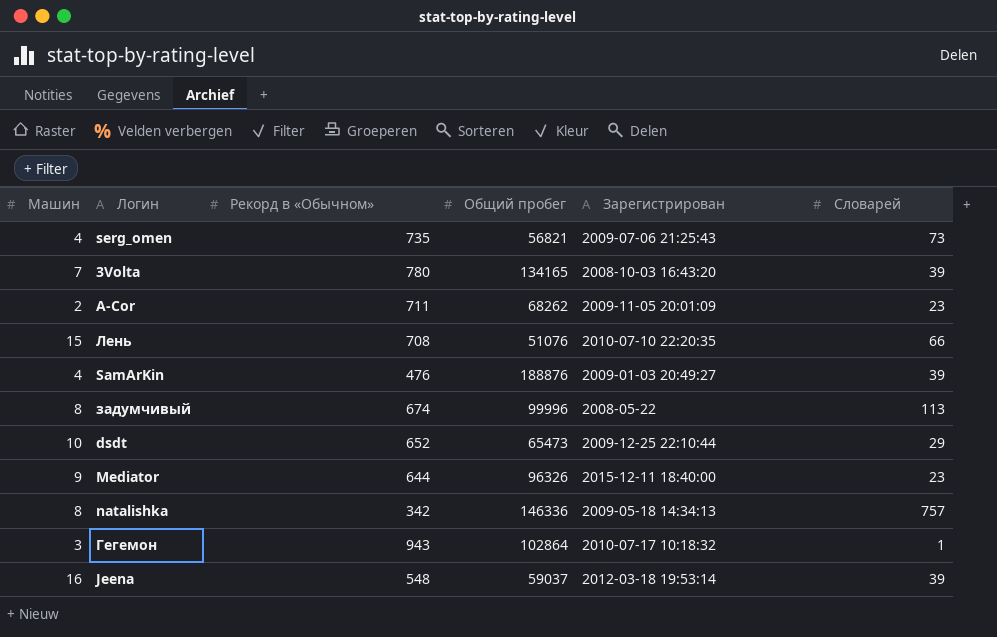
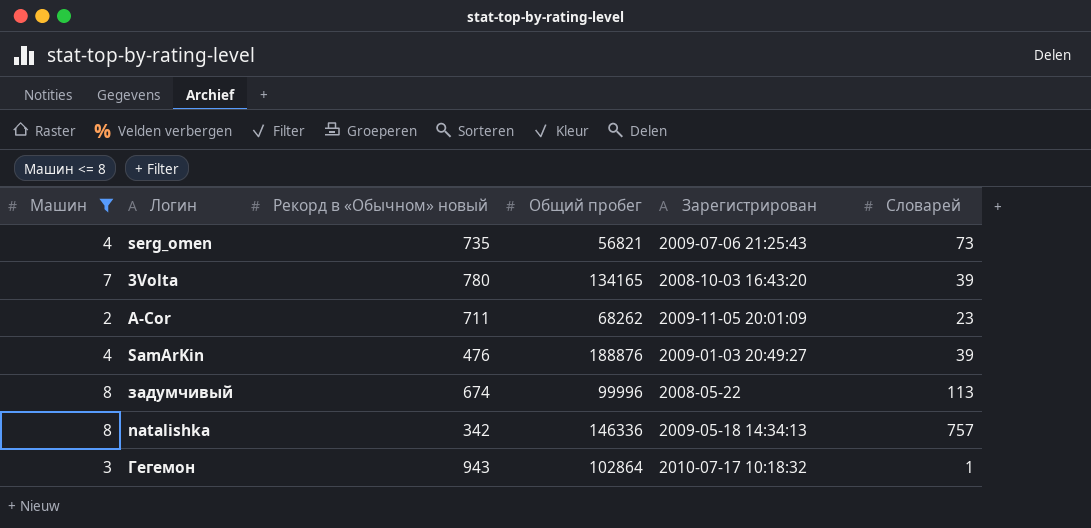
filter: none -> Машин <= 8
column name: Рекорд в «Обычном» -> Рекорд в «Обычном» новый

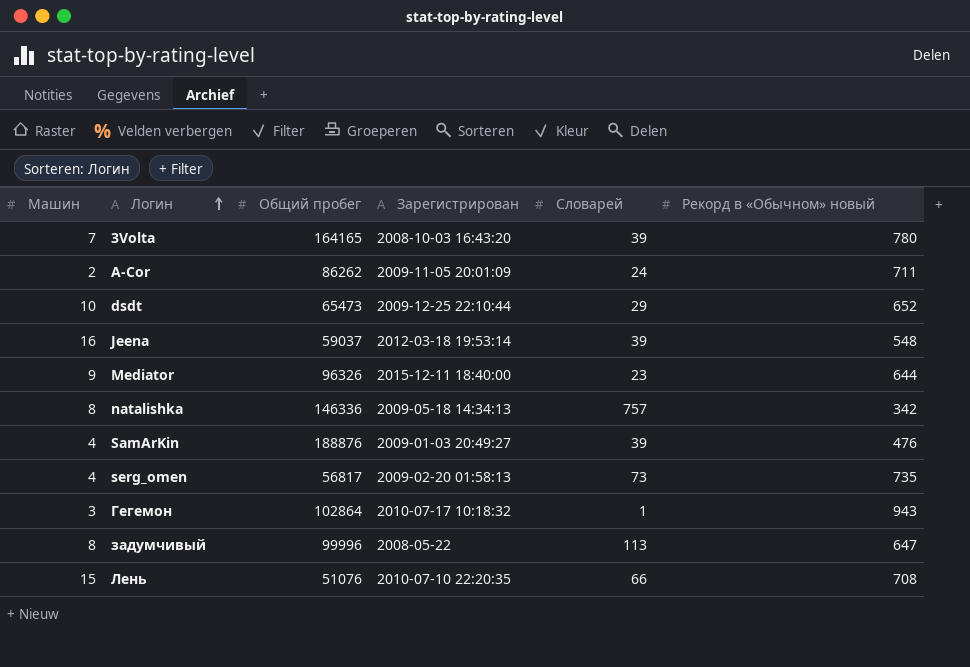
filter: Машин <= 8 -> none
row order: none -> Логин ascending
column Рекорд в «Обычном» новый | position: 3 -> 6
3Volta | Общий пробег: 134165 -> 164165
A-Cor | Общий пробег: 68262 -> 86262
A-Cor | Словарей: 23 -> 24
serg_omen | Общий пробег: 56821 -> 56817
serg_omen | Зарегистрирован: 2009-07-06 21:25:43 -> 2009-02-20 01:58:13
задумчивый | Рекорд в «Обычном» новый: 674 -> 647

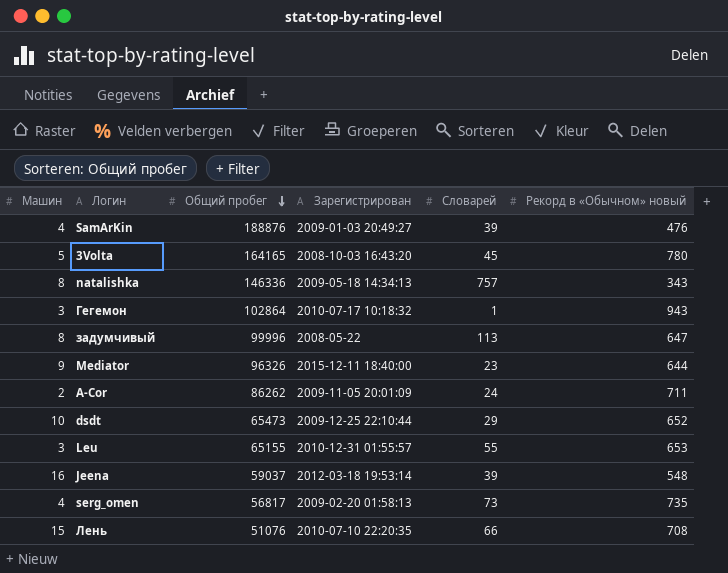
row order: Логин ascending -> Общий пробег descending
3Volta | Машин: 7 -> 5
3Volta | Словарей: 39 -> 45
natalishka | Рекорд в «Обычном» новый: 342 -> 343
row Leu: none -> 3 | 65155 | 2010-12-31 01:55:57 | 55 | 653

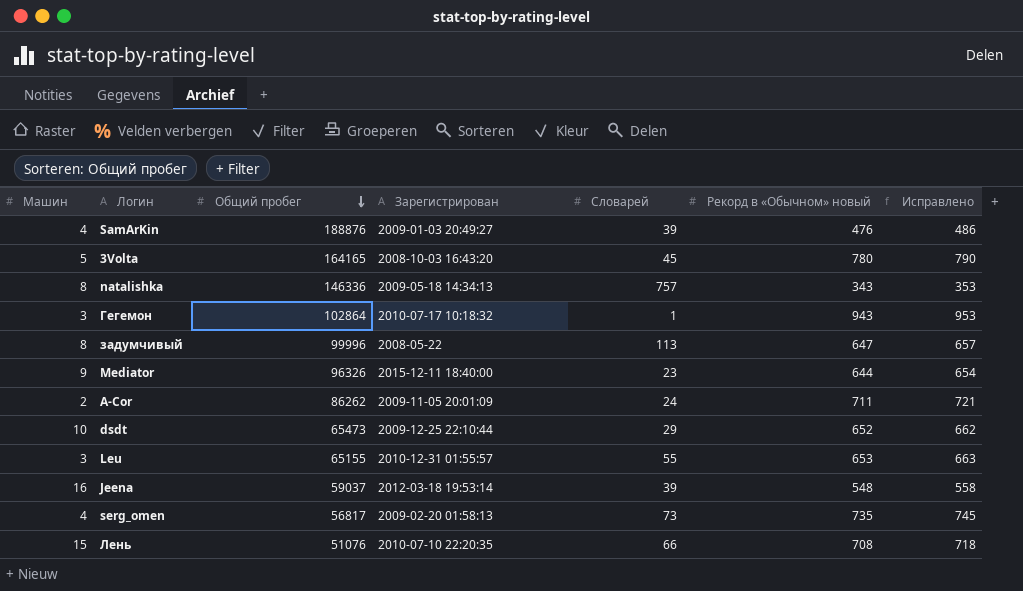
column Исправлено | formula: none -> [Рекорд в «Обычном» новый] + 10

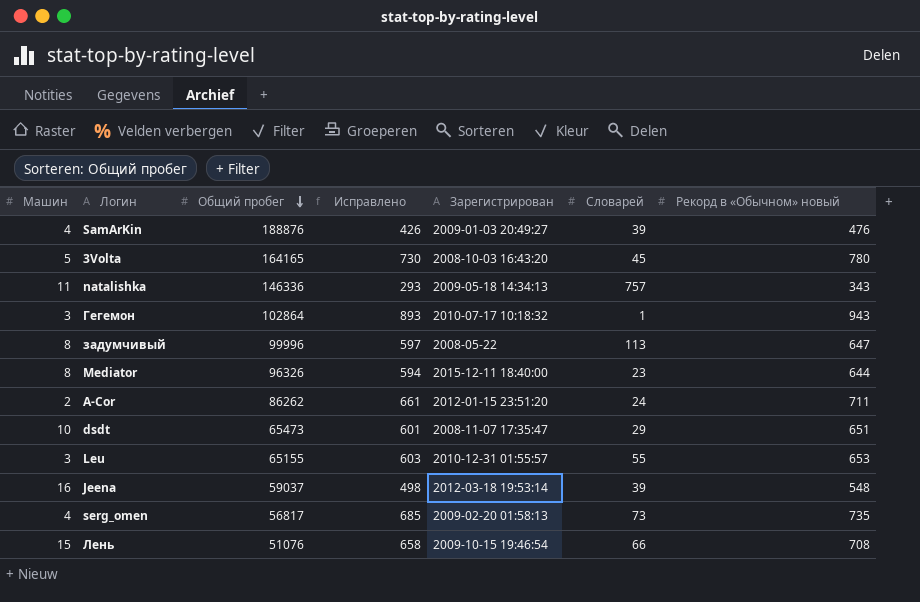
column Исправлено | formula: [Рекорд в «Обычном» новый] + 10 -> [Рекорд в «Обычном» новый] - 50
column Исправлено | position: 7 -> 4
natalishka | Машин: 8 -> 11
Mediator | Машин: 9 -> 8
A-Cor | Зарегистрирован: 2009-11-05 20:01:09 -> 2012-01-15 23:51:20
dsdt | Зарегистрирован: 2009-12-25 22:10:44 -> 2008-11-07 17:35:47
dsdt | Рекорд в «Обычном» новый: 652 -> 651
Лень | Зарегистрирован: 2010-07-10 22:20:35 -> 2009-10-15 19:46:54

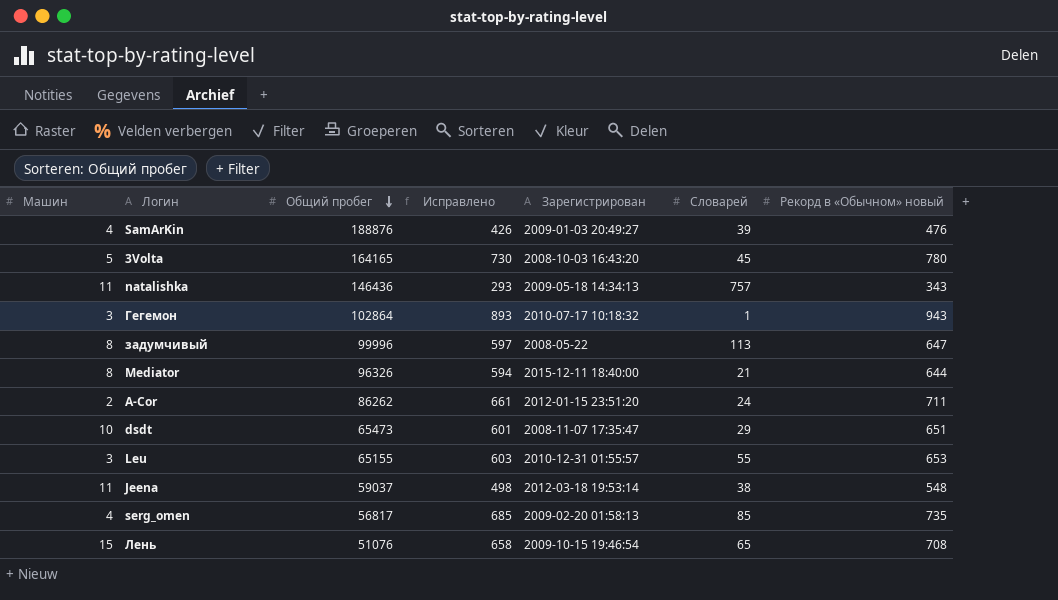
natalishka | Общий пробег: 146336 -> 146436
Mediator | Словарей: 23 -> 21
Jeena | Машин: 16 -> 11
Jeena | Словарей: 39 -> 38
serg_omen | Словарей: 73 -> 85
Лень | Словарей: 66 -> 65

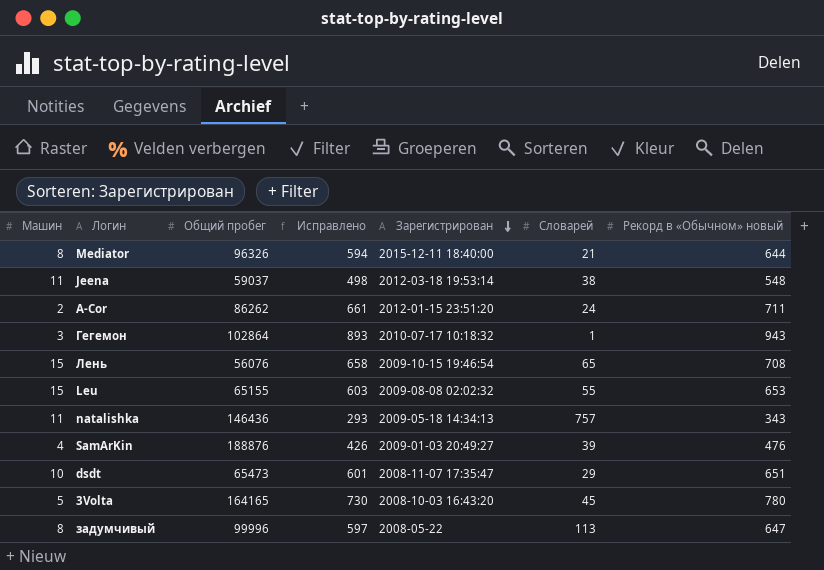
row order: Общий пробег descending -> Зарегистрирован descending
row serg_omen: 4 | 56817 | 685 | 2009-02-20 01:58:13 | 85 | 735 -> none
Лень | Общий пробег: 51076 -> 56076
Leu | Машин: 3 -> 15
Leu | Зарегистрирован: 2010-12-31 01:55:57 -> 2009-08-08 02:02:32

